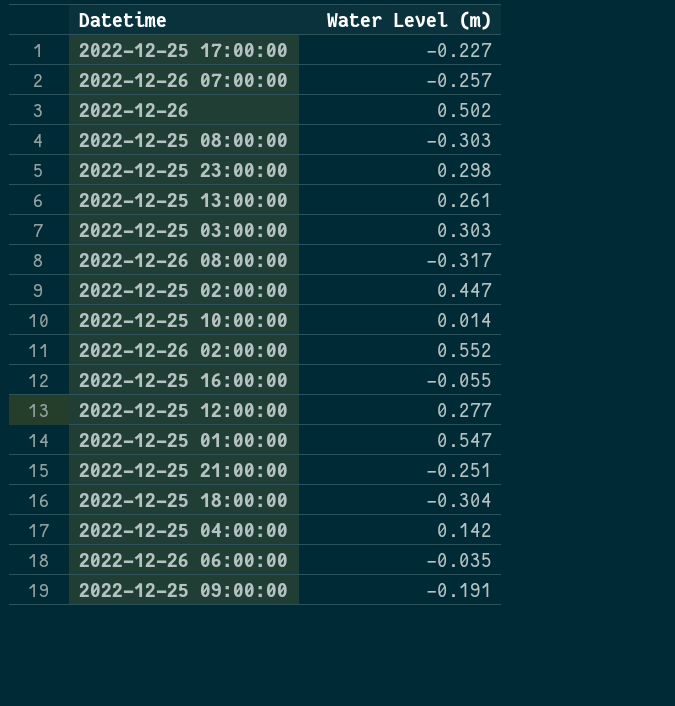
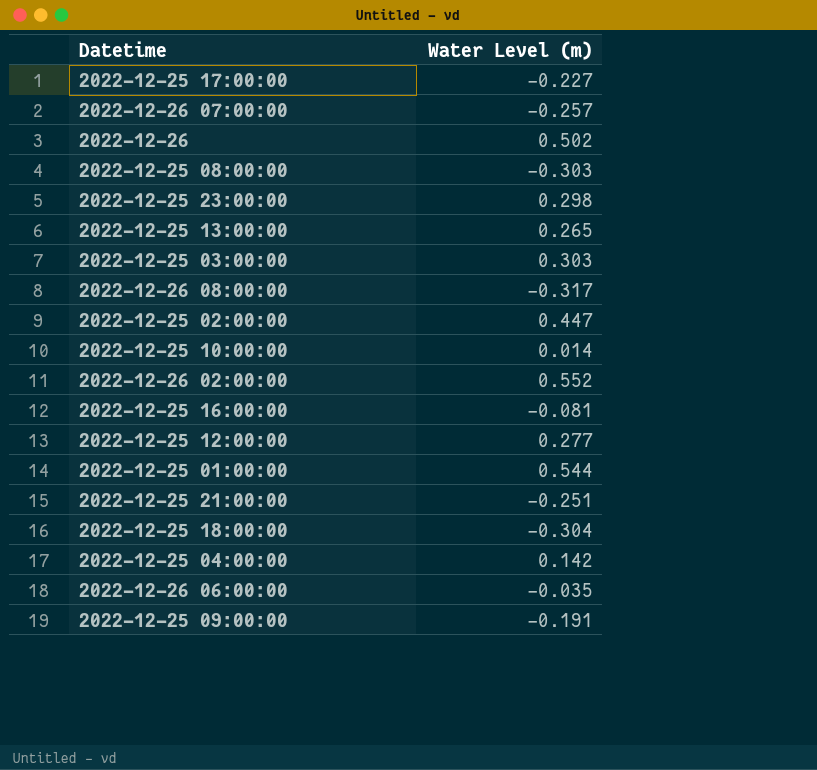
2022-12-25 13:00:00 | Water Level (m): 0.261 -> 0.265
2022-12-25 16:00:00 | Water Level (m): -0.055 -> -0.081
2022-12-25 01:00:00 | Water Level (m): 0.547 -> 0.544

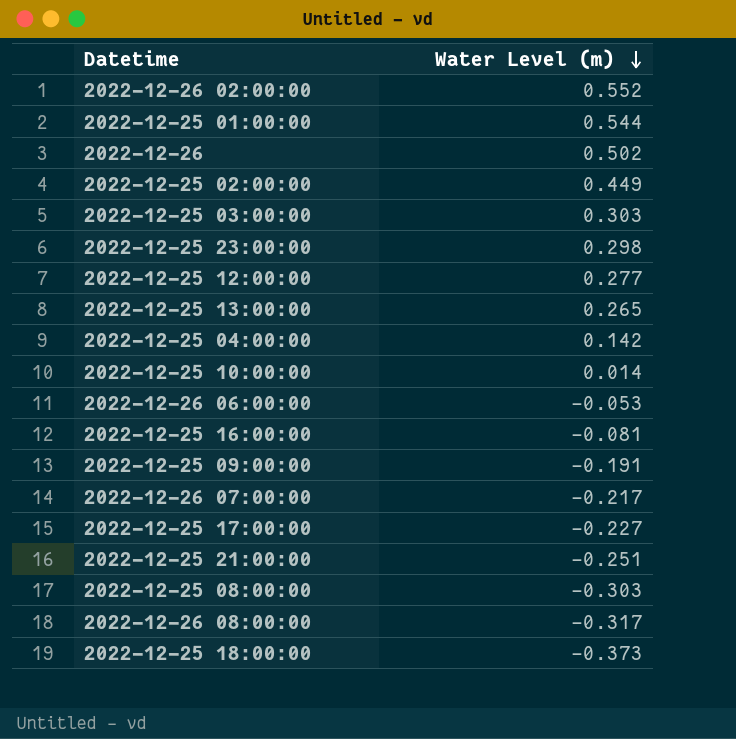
row order: none -> Water Level (m) descending
2022-12-25 02:00:00 | Water Level (m): 0.447 -> 0.449
2022-12-26 06:00:00 | Water Level (m): -0.035 -> -0.053
2022-12-26 07:00:00 | Water Level (m): -0.257 -> -0.217
2022-12-25 18:00:00 | Water Level (m): -0.304 -> -0.373

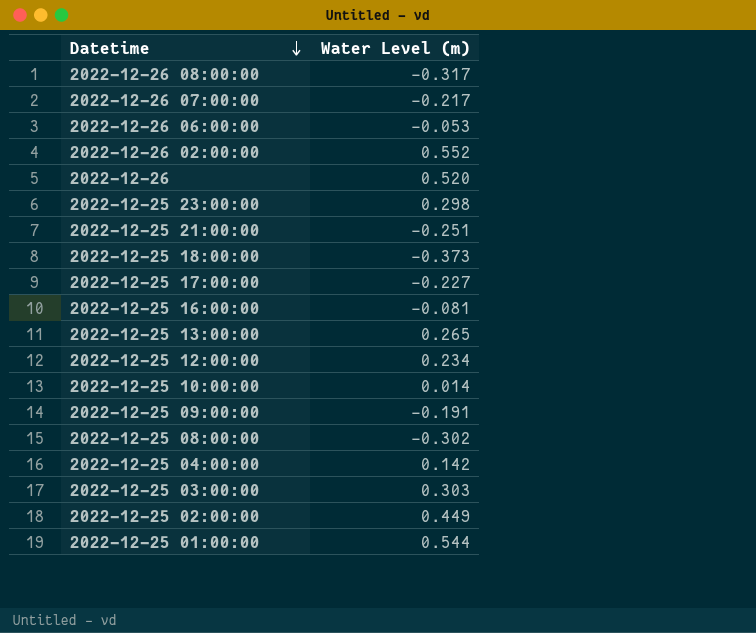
row order: Water Level (m) descending -> Datetime descending
2022-12-26 | Water Level (m): 0.502 -> 0.520
2022-12-25 12:00:00 | Water Level (m): 0.277 -> 0.234
2022-12-25 08:00:00 | Water Level (m): -0.303 -> -0.302

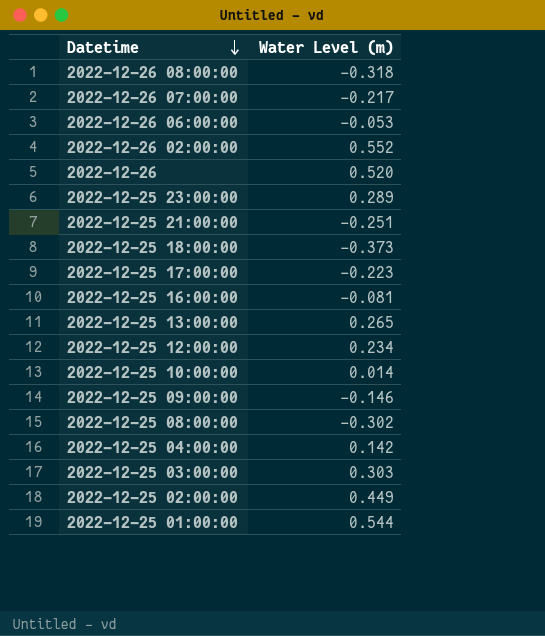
2022-12-26 08:00:00 | Water Level (m): -0.317 -> -0.318
2022-12-25 23:00:00 | Water Level (m): 0.298 -> 0.289
2022-12-25 17:00:00 | Water Level (m): -0.227 -> -0.223
2022-12-25 09:00:00 | Water Level (m): -0.191 -> -0.146

